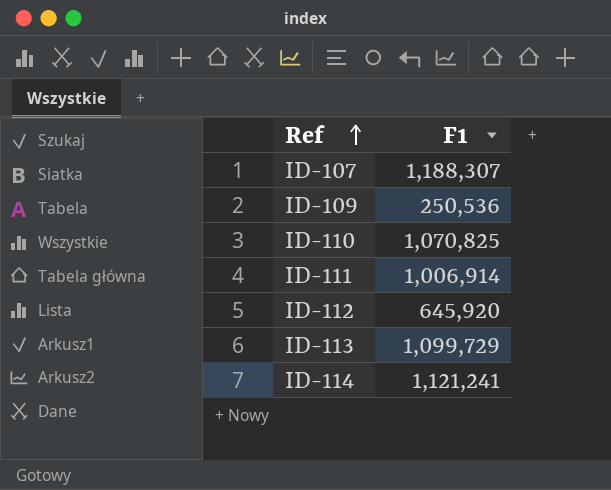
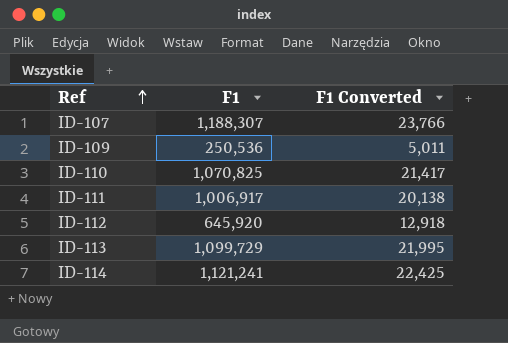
column F1 Converted | formula: none -> [F1] * 0.02
ID-111 | F1: 1,006,914 -> 1,006,917

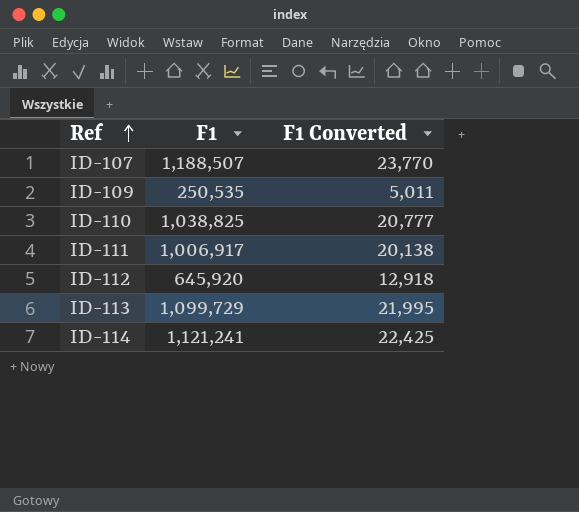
ID-107 | F1: 1,188,307 -> 1,188,507
ID-107 | F1 Converted: 23,766 -> 23,770
ID-109 | F1: 250,536 -> 250,535
ID-110 | F1: 1,070,825 -> 1,038,825
ID-110 | F1 Converted: 21,417 -> 20,777

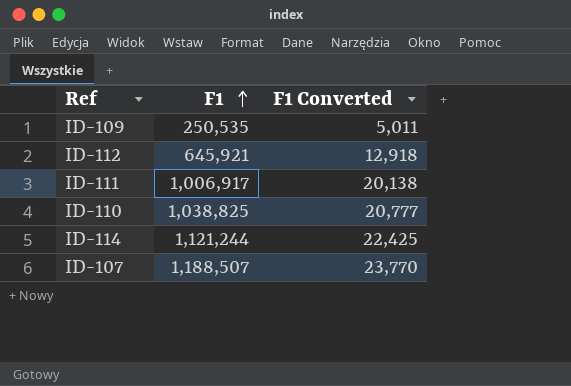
row order: Ref ascending -> F1 ascending
row ID-113: 1,099,729 | 21,995 -> none
ID-112 | F1: 645,920 -> 645,921
ID-114 | F1: 1,121,241 -> 1,121,244

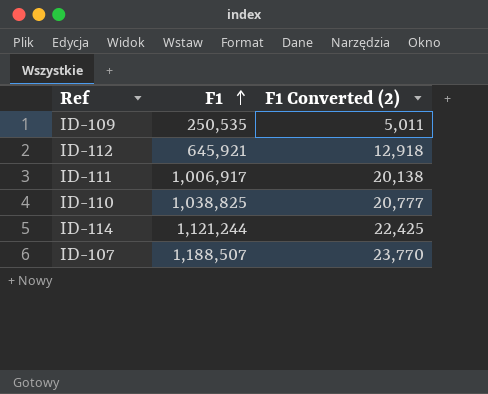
column name: F1 Converted -> F1 Converted (2)

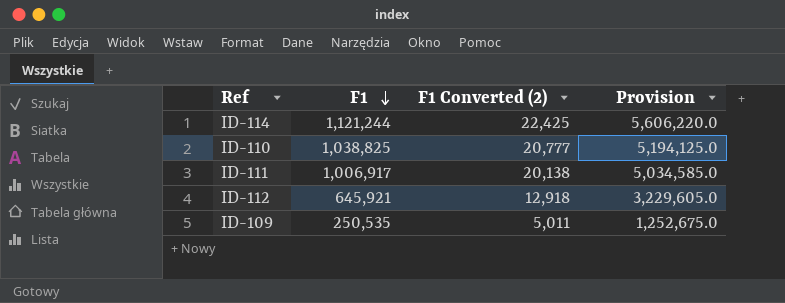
row order: F1 ascending -> F1 descending
column Provision | formula: none -> [F1] * 5
row ID-107: 1,188,507 | 23,770 -> none

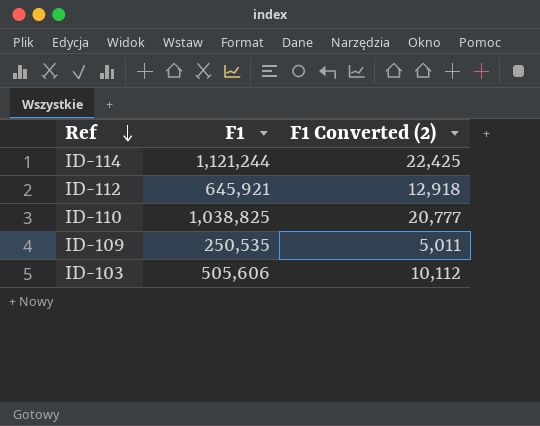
row order: F1 descending -> Ref descending
column Provision | formula: [F1] * 5 -> none
row ID-111: 1,006,917 | 20,138 | 5,034,585.0 -> none
row ID-103: none -> 505,606 | 10,112

